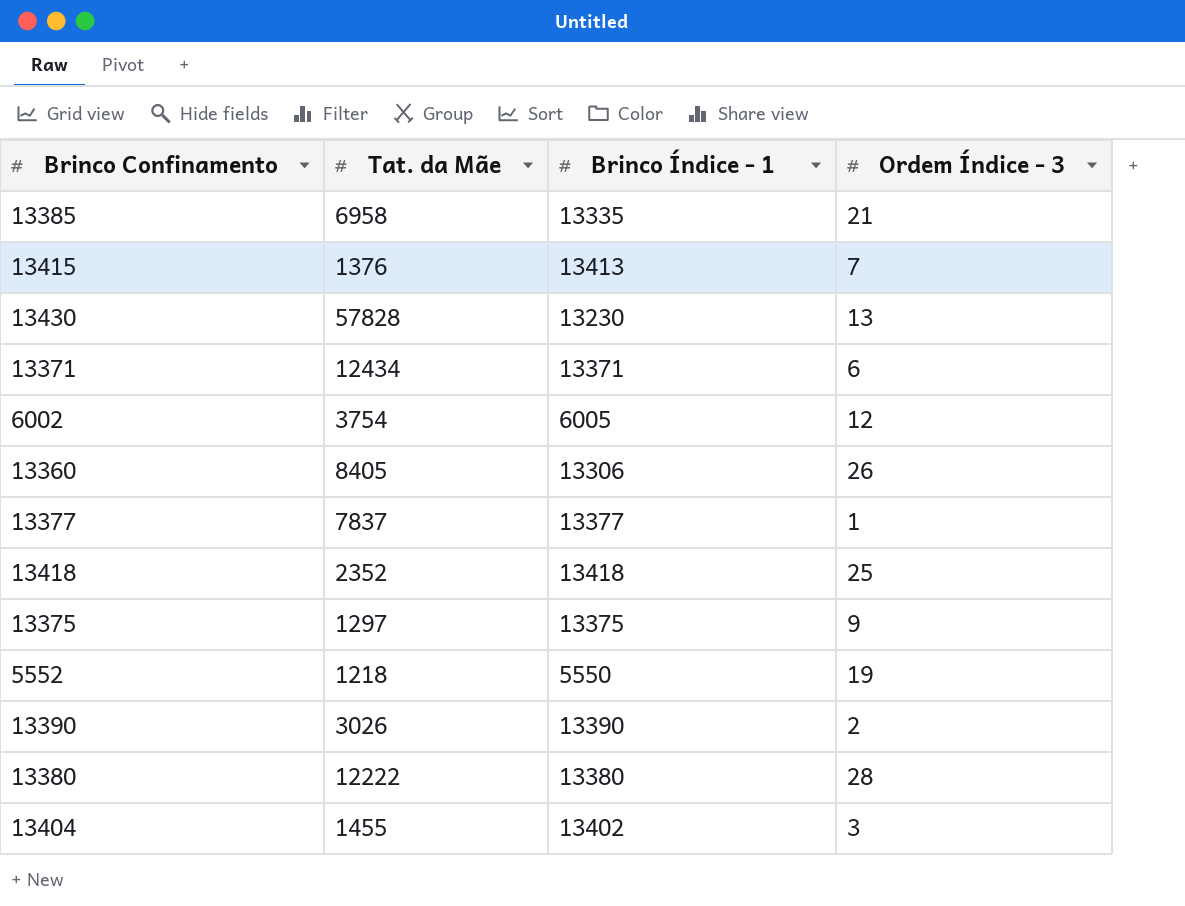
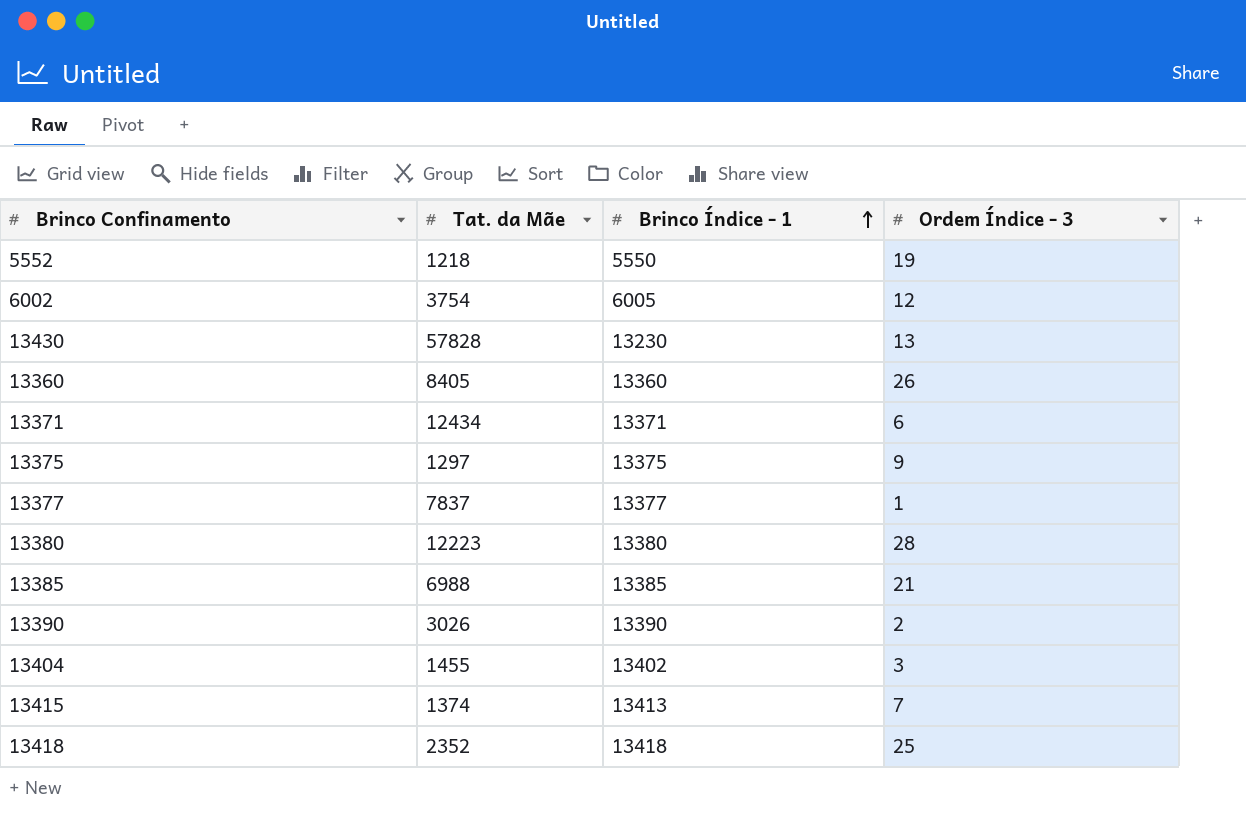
row order: none -> Brinco Índice - 1 ascending
13360 | Brinco Índice - 1: 13306 -> 13360
13380 | Tat. da Mãe: 12222 -> 12223
13385 | Tat. da Mãe: 6958 -> 6988
13385 | Brinco Índice - 1: 13335 -> 13385
13415 | Tat. da Mãe: 1376 -> 1374

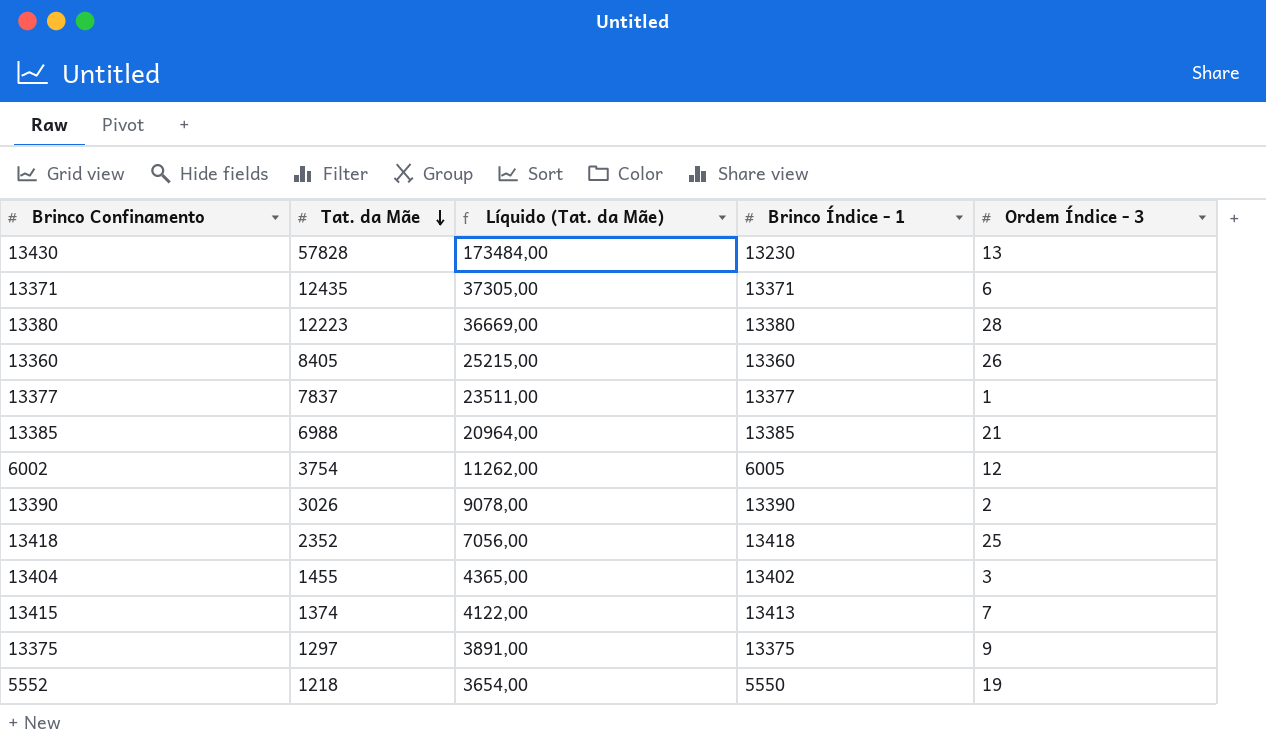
row order: Brinco Índice - 1 ascending -> Tat. da Mãe descending
column Líquido (Tat. da Mãe) | formula: none -> [Tat. da Mãe] * 3
13371 | Tat. da Mãe: 12434 -> 12435

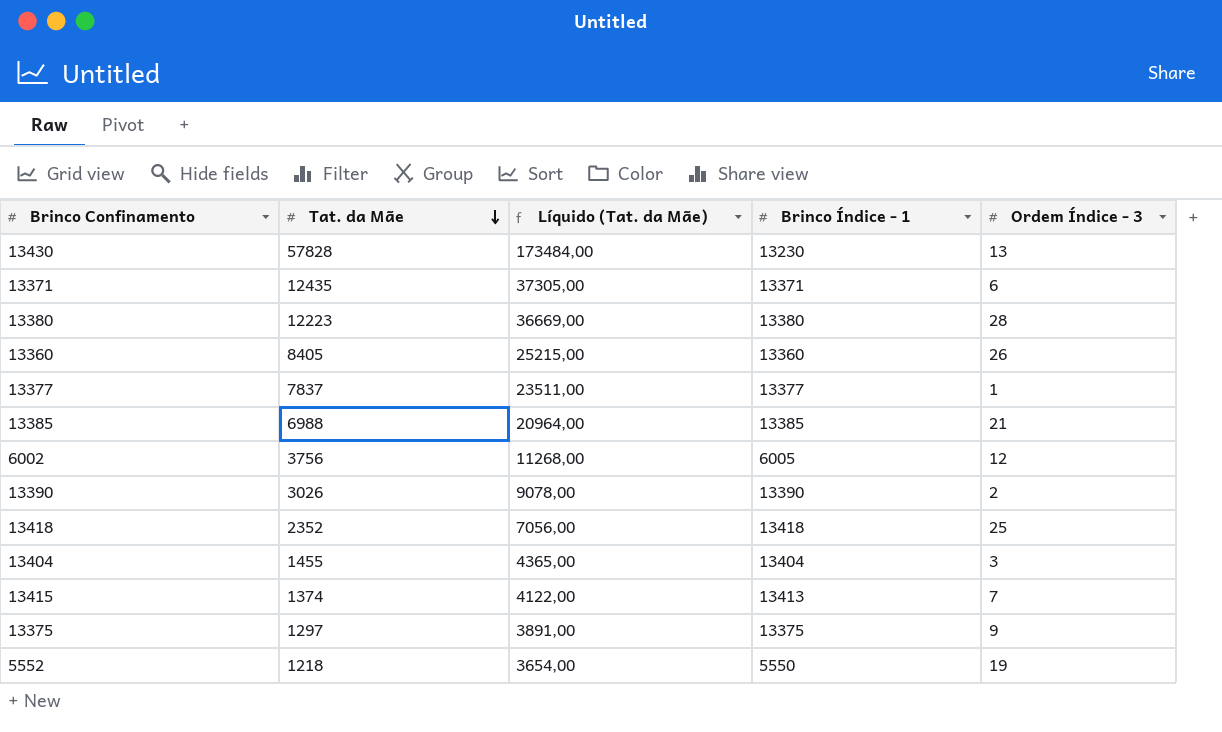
6002 | Tat. da Mãe: 3754 -> 3756
6002 | Líquido (Tat. da Mãe): 11262,00 -> 11268,00
13404 | Brinco Índice - 1: 13402 -> 13404

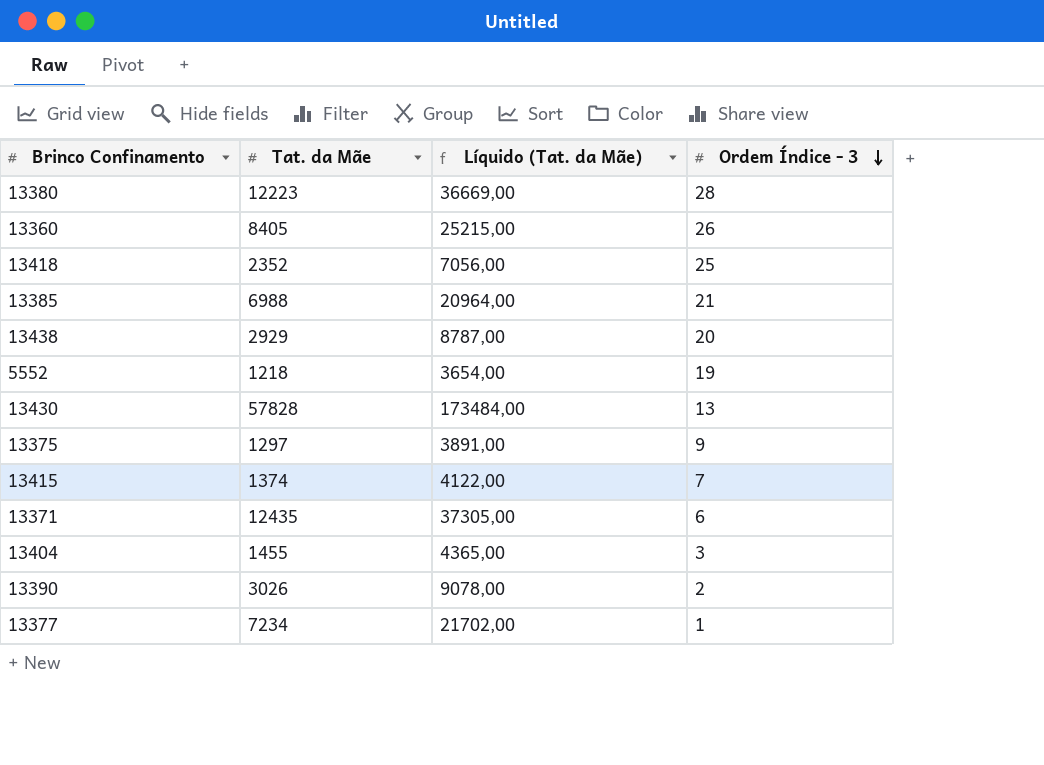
row order: Tat. da Mãe descending -> Ordem Índice - 3 descending
column Brinco Índice - 1 | position: 4 -> none
row 6002: 3756 | 11268,00 | 6005 | 12 -> none
row 13438: none -> 2929 | 8787,00 | 20
13377 | Tat. da Mãe: 7837 -> 7234
13377 | Líquido (Tat. da Mãe): 23511,00 -> 21702,00

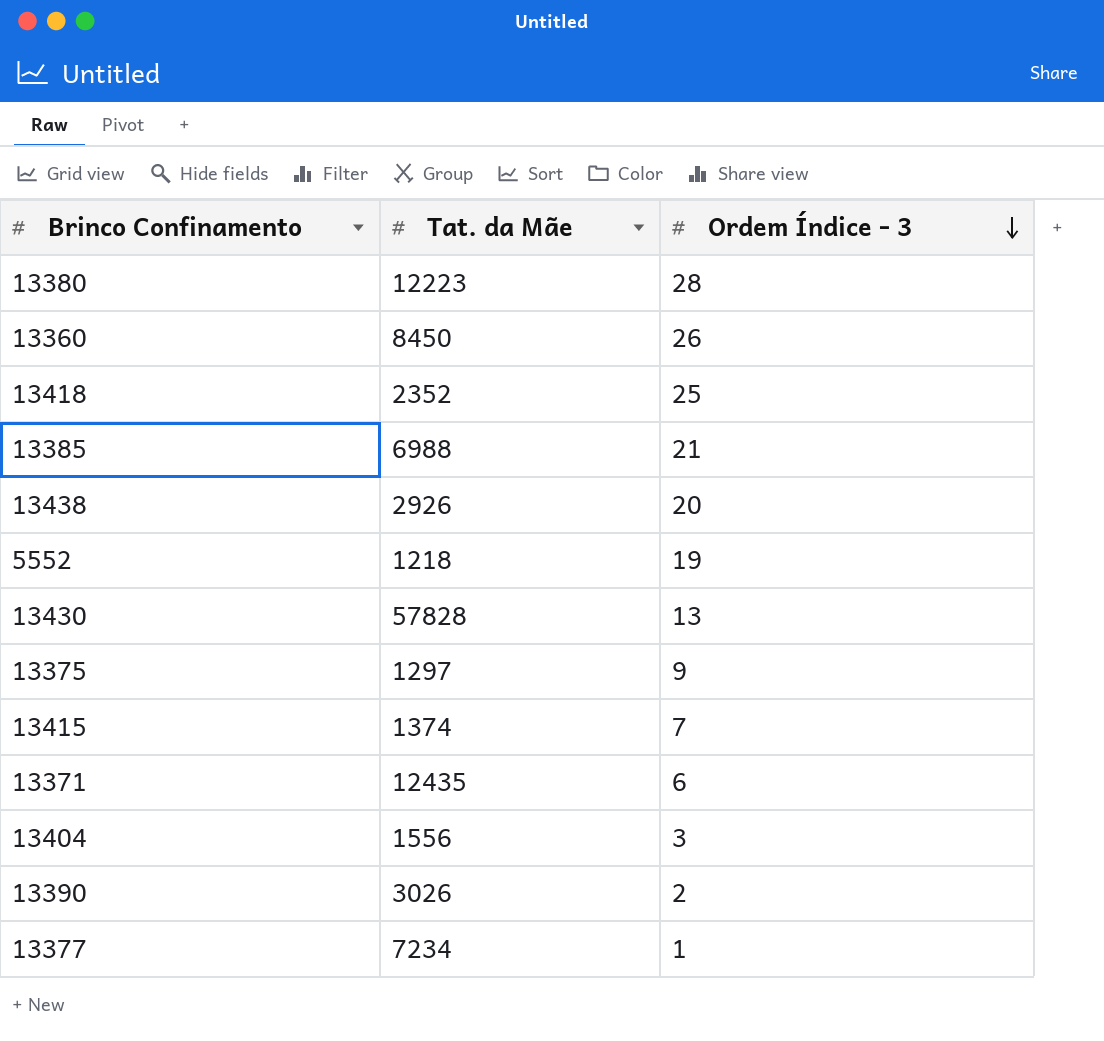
column Líquido (Tat. da Mãe) | formula: [Tat. da Mãe] * 3 -> none
13360 | Tat. da Mãe: 8405 -> 8450
13438 | Tat. da Mãe: 2929 -> 2926
13404 | Tat. da Mãe: 1455 -> 1556

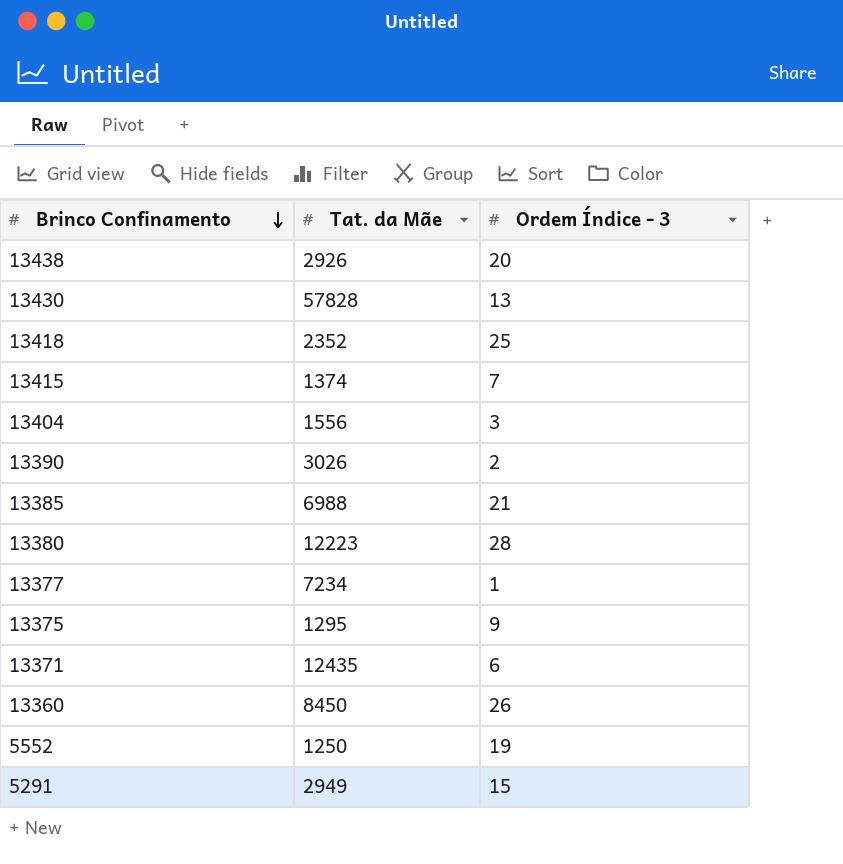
row order: Ordem Índice - 3 descending -> Brinco Confinamento descending
13375 | Tat. da Mãe: 1297 -> 1295
5552 | Tat. da Mãe: 1218 -> 1250
row 5291: none -> 2949 | 15

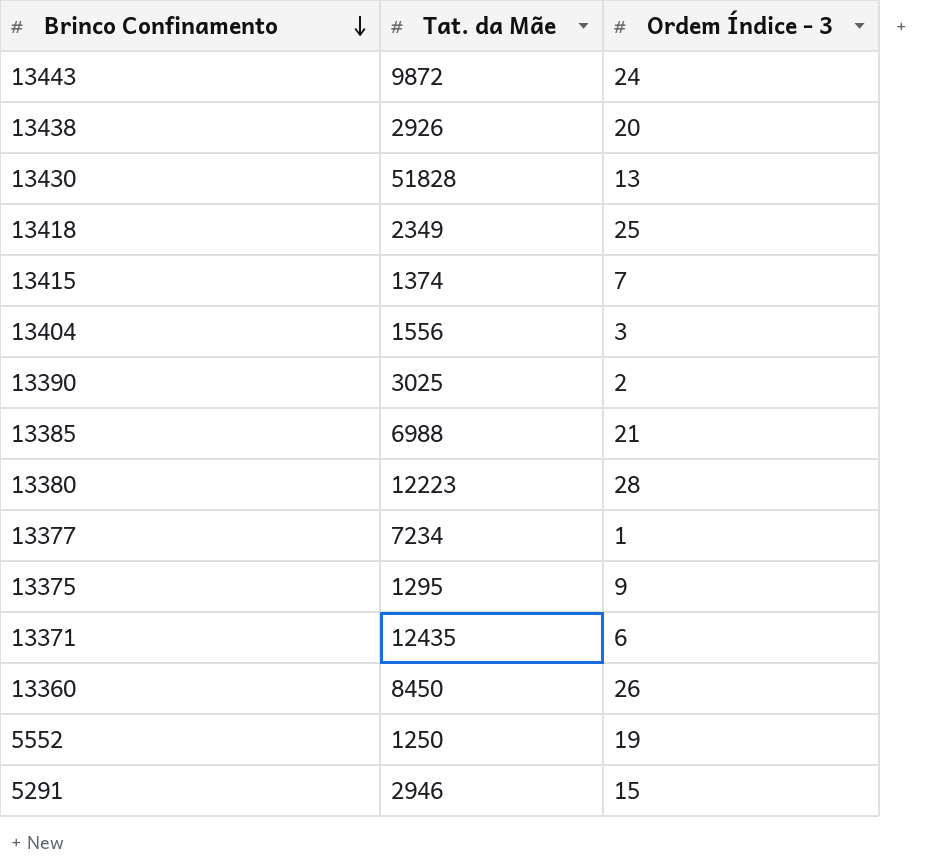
row 13443: none -> 9872 | 24
13430 | Tat. da Mãe: 57828 -> 51828
13418 | Tat. da Mãe: 2352 -> 2349
13390 | Tat. da Mãe: 3026 -> 3025
5291 | Tat. da Mãe: 2949 -> 2946

